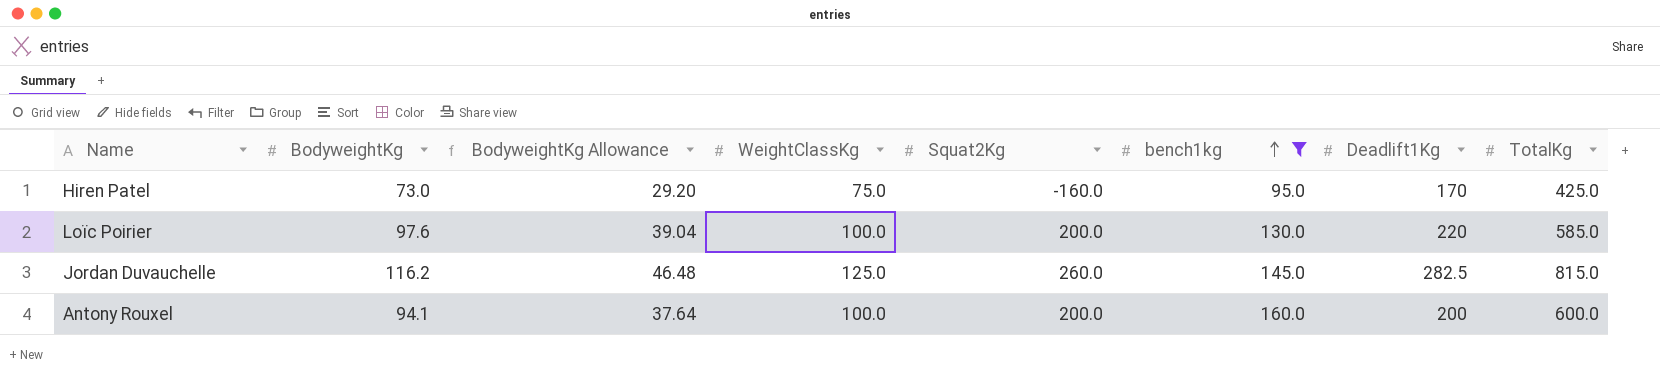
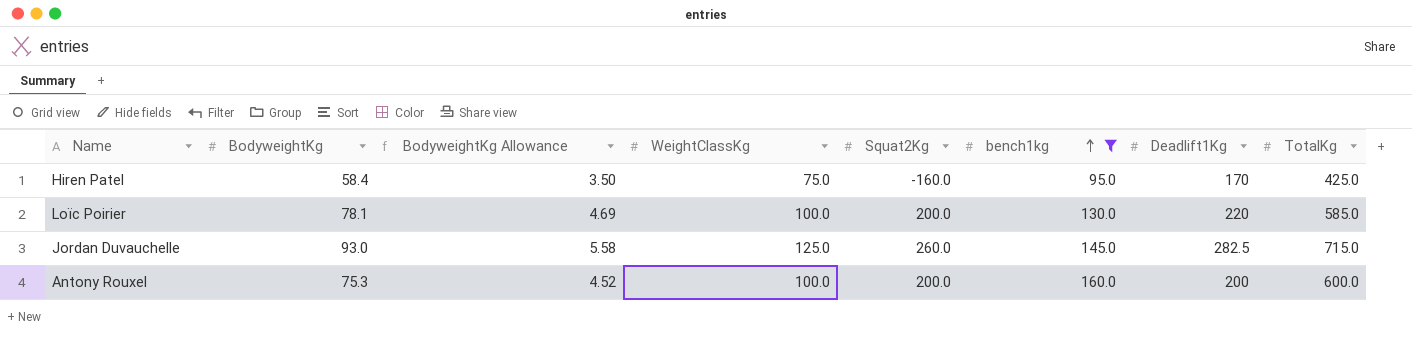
column BodyweightKg Allowance | formula: [BodyweightKg] * 0.4 -> [BodyweightKg] * 0.06
Hiren Patel | BodyweightKg: 73.0 -> 58.4
Loïc Poirier | BodyweightKg: 97.6 -> 78.1
Jordan Duvauchelle | BodyweightKg: 116.2 -> 93.0
Jordan Duvauchelle | TotalKg: 815.0 -> 715.0
Antony Rouxel | BodyweightKg: 94.1 -> 75.3

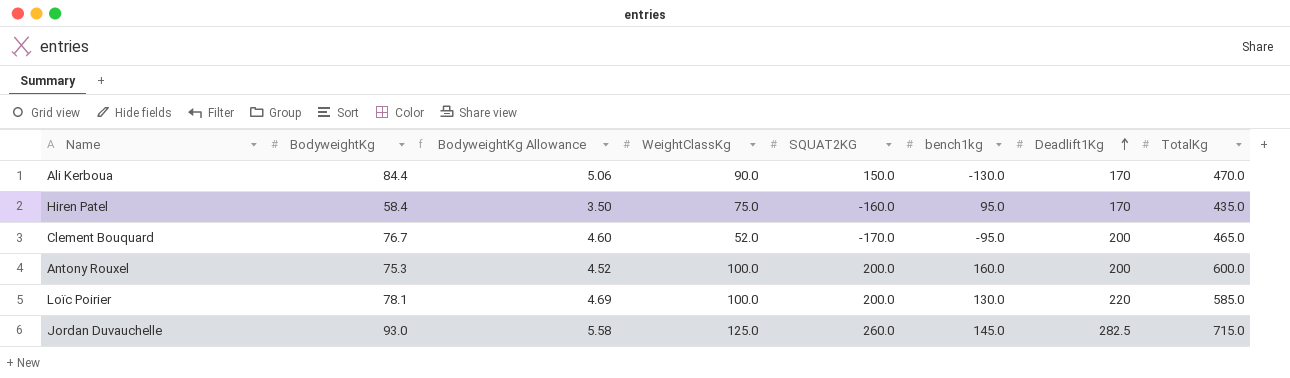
filter: bench1kg >= 95.0 -> none
row order: bench1kg ascending -> Deadlift1Kg ascending
column name: Squat2Kg -> SQUAT2KG
Hiren Patel | TotalKg: 425.0 -> 435.0

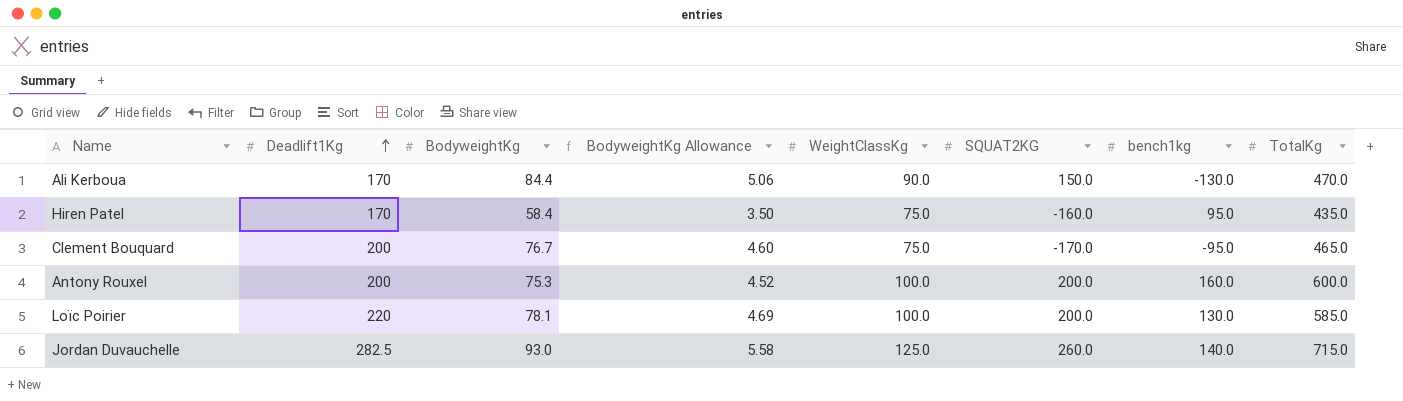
column Deadlift1Kg | position: 7 -> 2
Clement Bouquard | WeightClassKg: 52.0 -> 75.0
Jordan Duvauchelle | bench1kg: 145.0 -> 140.0

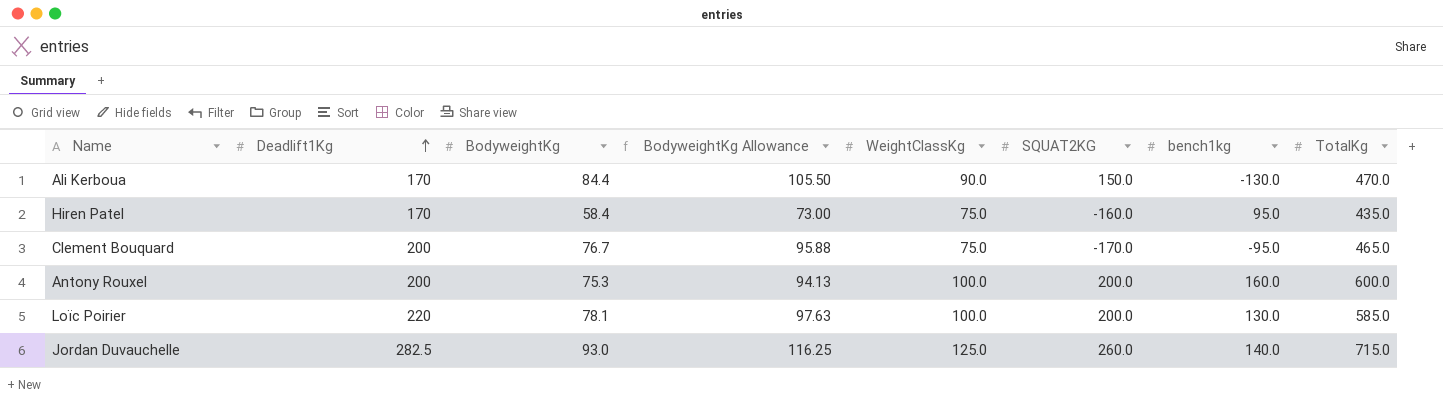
column BodyweightKg Allowance | formula: [BodyweightKg] * 0.06 -> [BodyweightKg] * 1.25

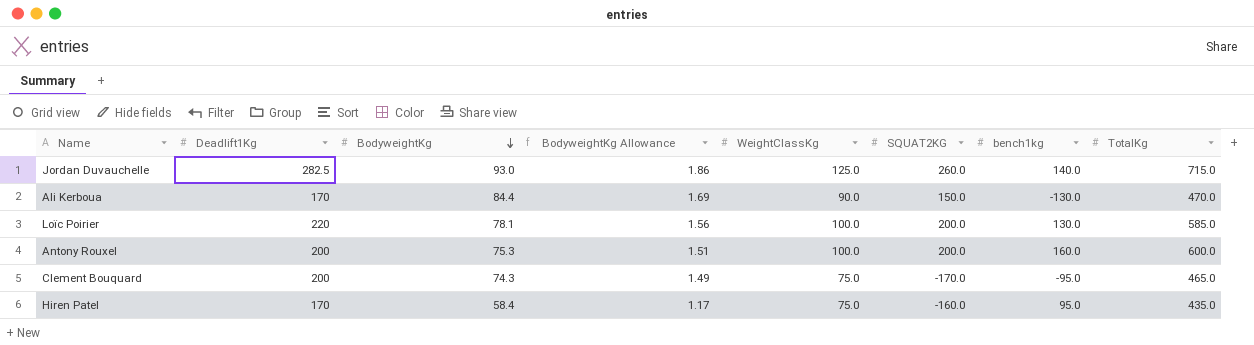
row order: Deadlift1Kg ascending -> BodyweightKg descending
column BodyweightKg Allowance | formula: [BodyweightKg] * 1.25 -> [BodyweightKg] * 0.02
Clement Bouquard | BodyweightKg: 76.7 -> 74.3

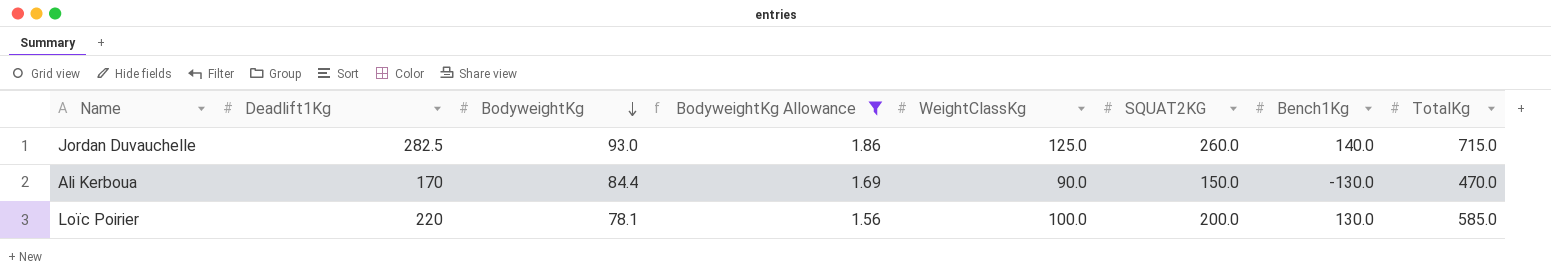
filter: none -> BodyweightKg Allowance >= 1.56
column name: bench1kg -> Bench1Kg

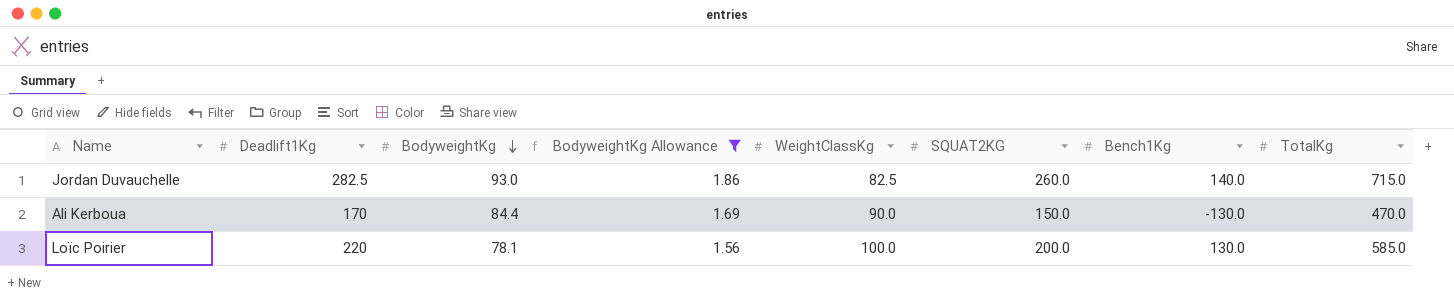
Jordan Duvauchelle | WeightClassKg: 125.0 -> 82.5

